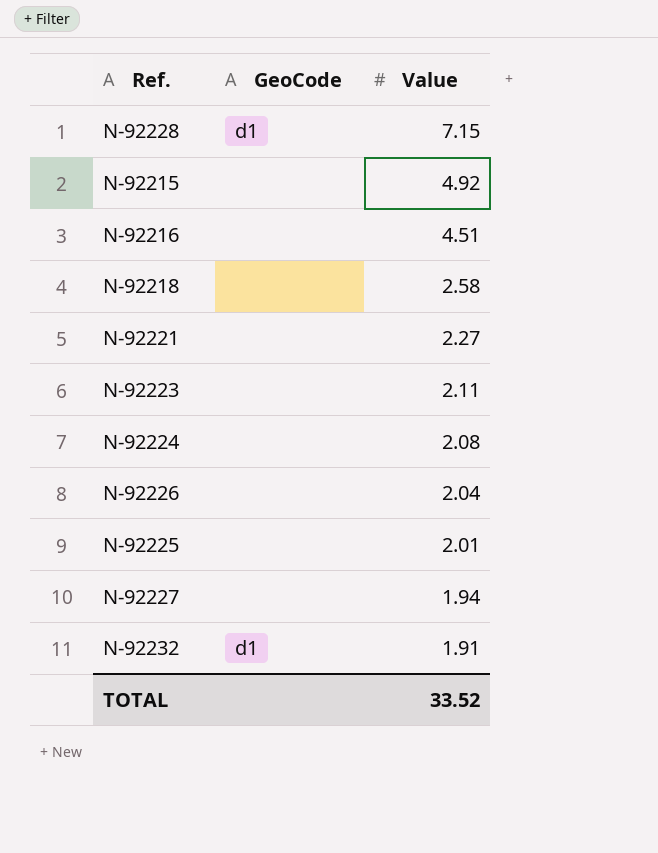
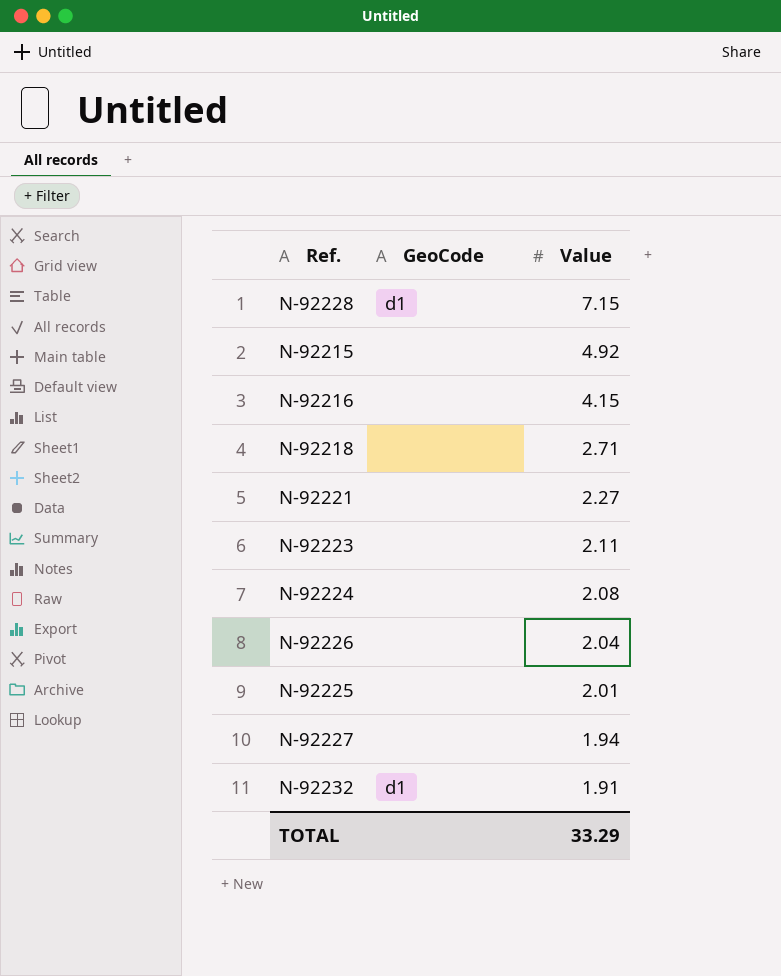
N-92216 | Value: 4.51 -> 4.15
N-92218 | Value: 2.58 -> 2.71
TOTAL | Value: 33.52 -> 33.29

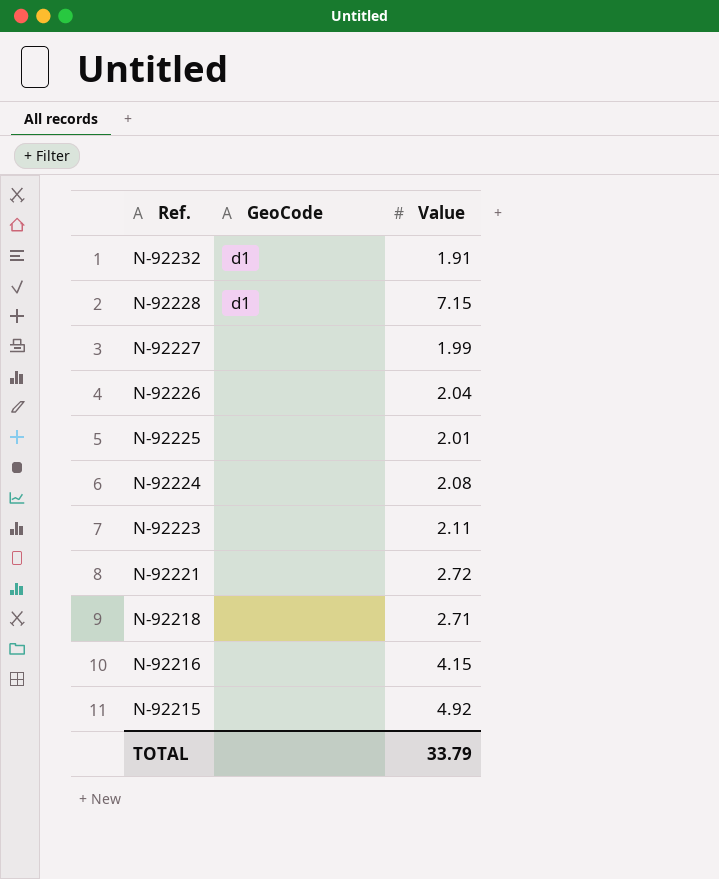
row order: Value descending -> Ref. descending
N-92227 | Value: 1.94 -> 1.99
N-92221 | Value: 2.27 -> 2.72
TOTAL | Value: 33.29 -> 33.79

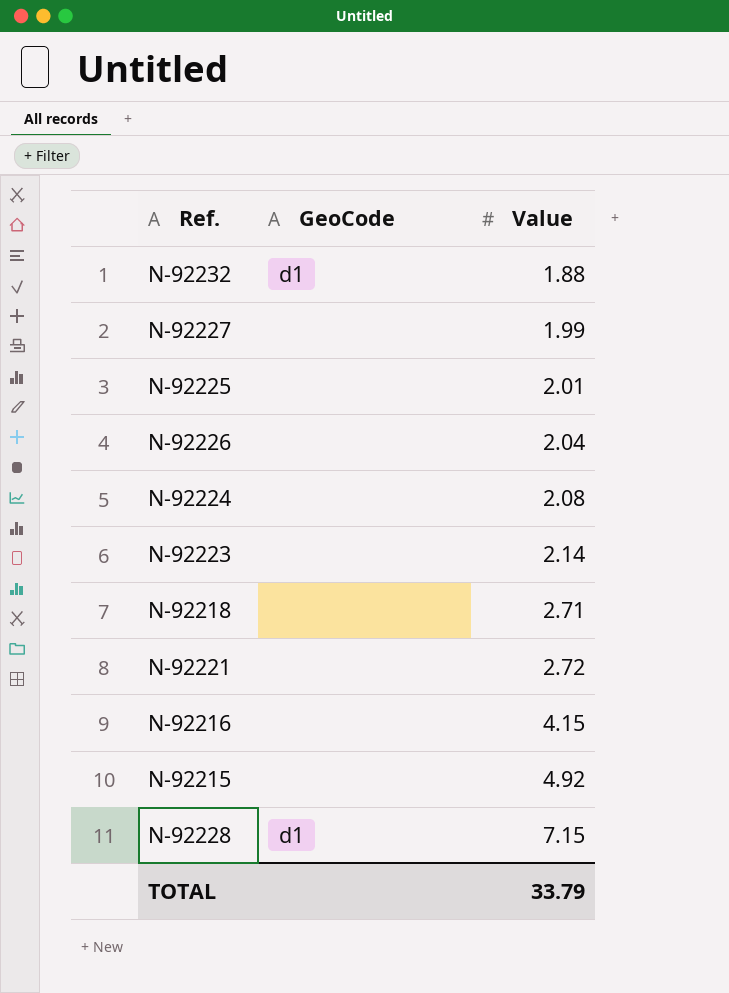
row order: Ref. descending -> Value ascending
N-92232 | Value: 1.91 -> 1.88
N-92223 | Value: 2.11 -> 2.14

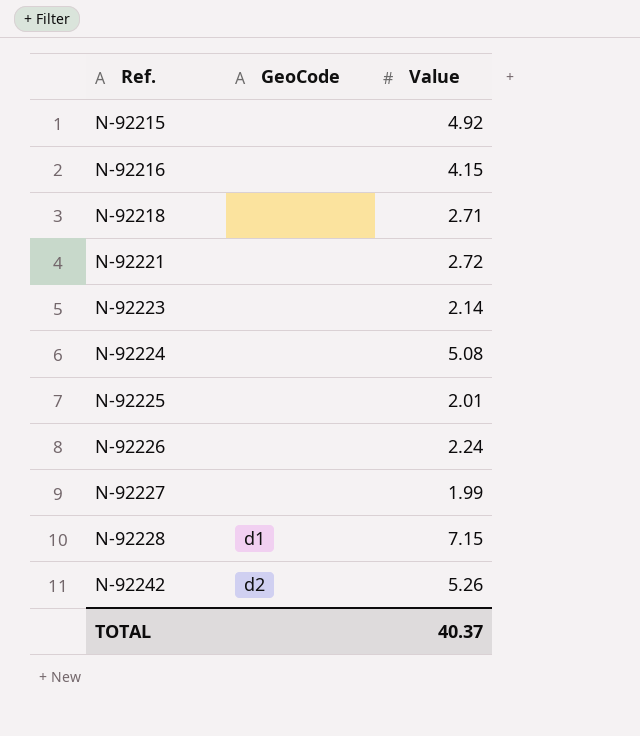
row order: Value ascending -> Ref. ascending
row N-92232: d1 | 1.88 -> none
N-92224 | Value: 2.08 -> 5.08
N-92226 | Value: 2.04 -> 2.24
row N-92242: none -> d2 | 5.26
TOTAL | Value: 33.79 -> 40.37

